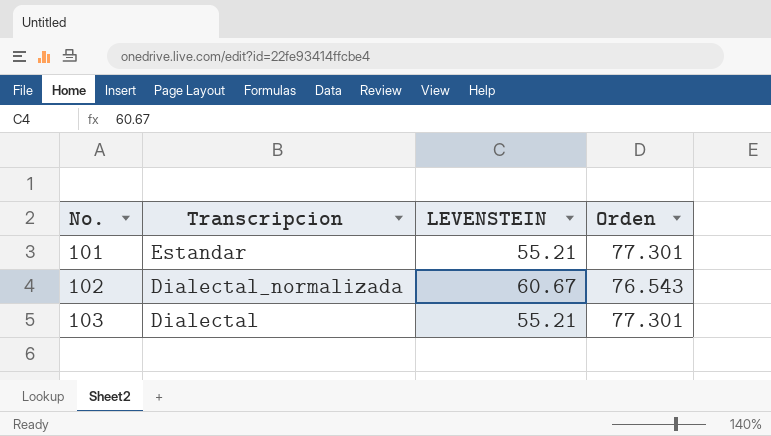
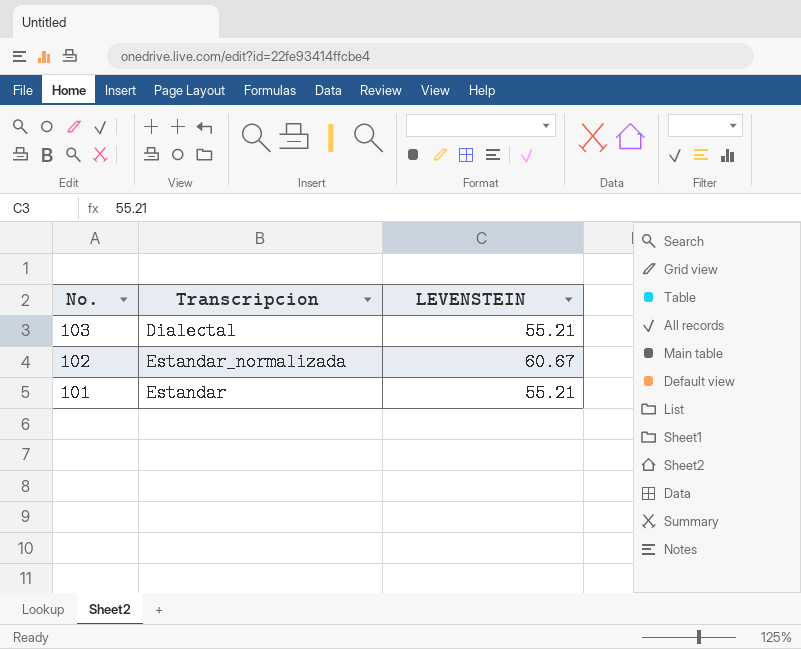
row order: No. ascending -> No. descending
column Orden | position: 4 -> none
102 | Transcripcion: Dialectal_normalizada -> Estandar_normalizada

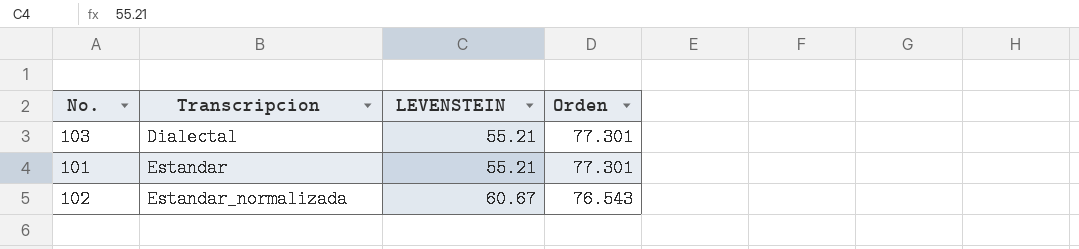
row order: No. descending -> Transcripcion ascending
column Orden | position: none -> 4

